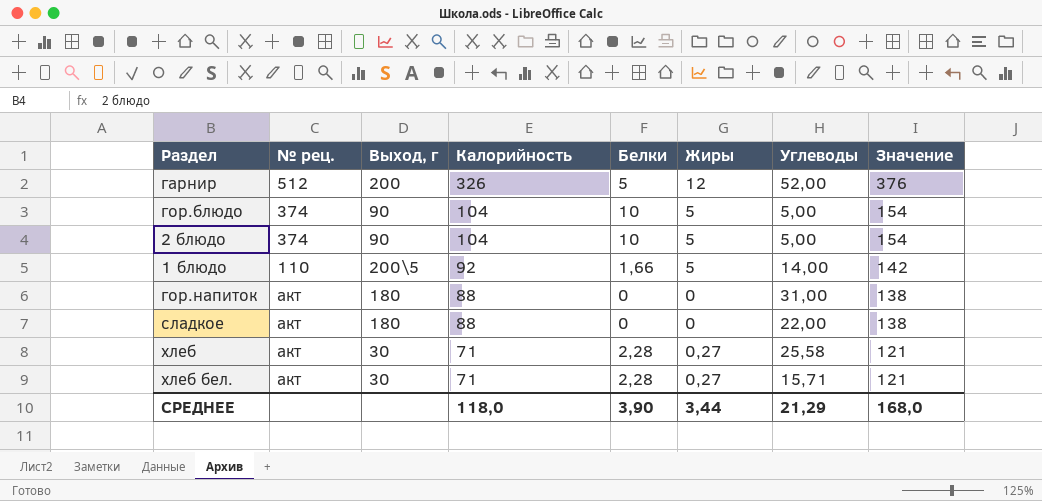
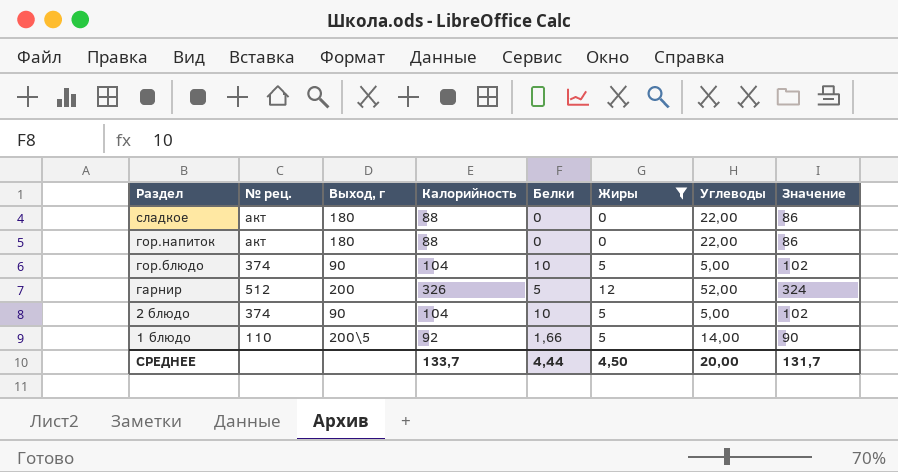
filter: none -> Жиры != 0,27
row order: Калорийность descending -> Раздел descending
column Значение | formula: [Калорийность] + 50 -> [Калорийность] - 2
гор.напиток | Углеводы: 31,00 -> 22,00
СРЕДНЕЕ | Калорийность: 118,0 -> 133,7
СРЕДНЕЕ | Белки: 3,90 -> 4,44
СРЕДНЕЕ | Жиры: 3,44 -> 4,50
СРЕДНЕЕ | Углеводы: 21,29 -> 20,00
СРЕДНЕЕ | Значение: 168,0 -> 131,7

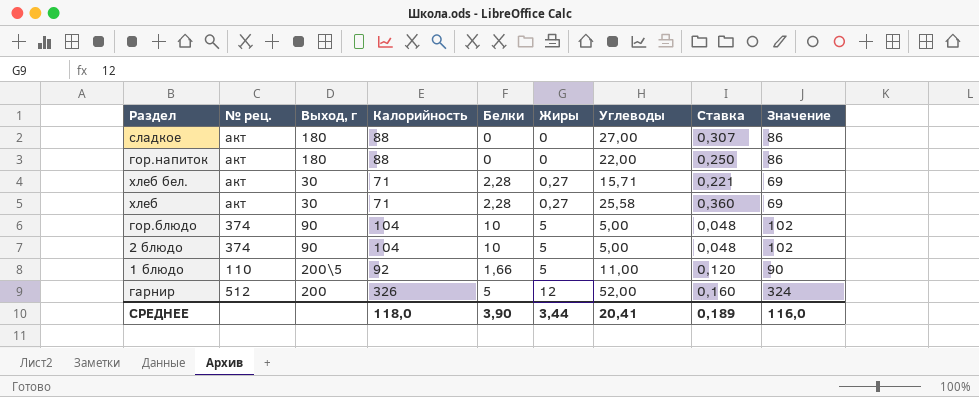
filter: Жиры != 0,27 -> none
row order: Раздел descending -> Жиры ascending
column Ставка | formula: none -> [Углеводы] / [Калорийность]
сладкое | Углеводы: 22,00 -> 27,00
1 блюдо | Углеводы: 14,00 -> 11,00
СРЕДНЕЕ | Калорийность: 133,7 -> 118,0
СРЕДНЕЕ | Белки: 4,44 -> 3,90
СРЕДНЕЕ | Жиры: 4,50 -> 3,44
СРЕДНЕЕ | Углеводы: 20,00 -> 20,41
СРЕДНЕЕ | Значение: 131,7 -> 116,0

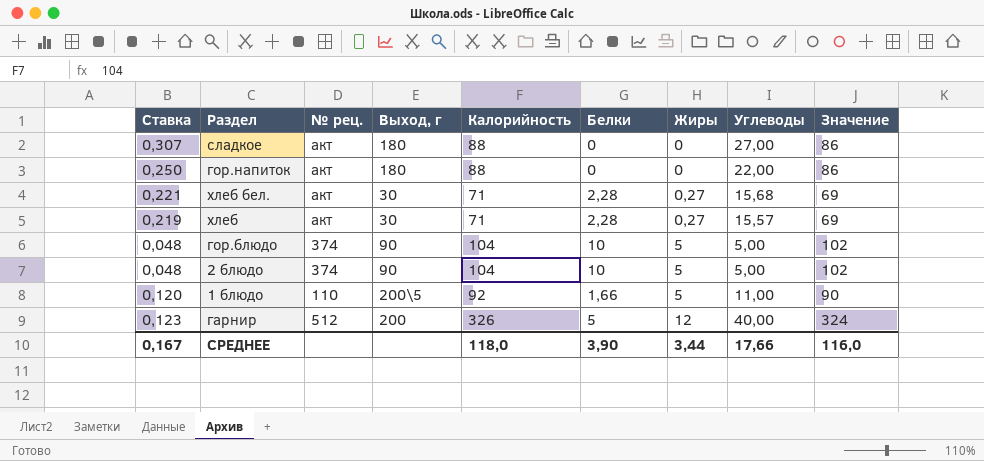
column Ставка | position: 8 -> 1
хлеб бел. | Углеводы: 15,71 -> 15,68
хлеб | Ставка: 0,360 -> 0,219
хлеб | Углеводы: 25,58 -> 15,57
гарнир | Ставка: 0,160 -> 0,123
гарнир | Углеводы: 52,00 -> 40,00
СРЕДНЕЕ | Ставка: 0,189 -> 0,167
СРЕДНЕЕ | Углеводы: 20,41 -> 17,66

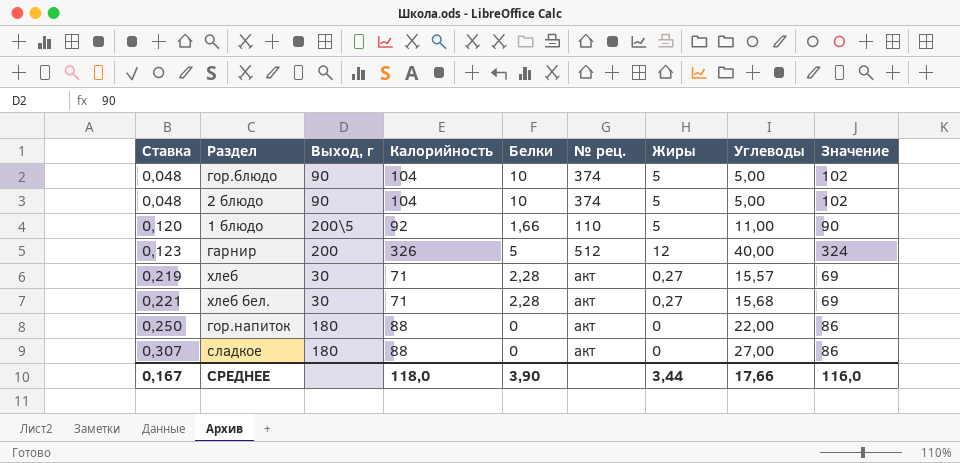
row order: Жиры ascending -> Ставка ascending
column № рец. | position: 3 -> 6

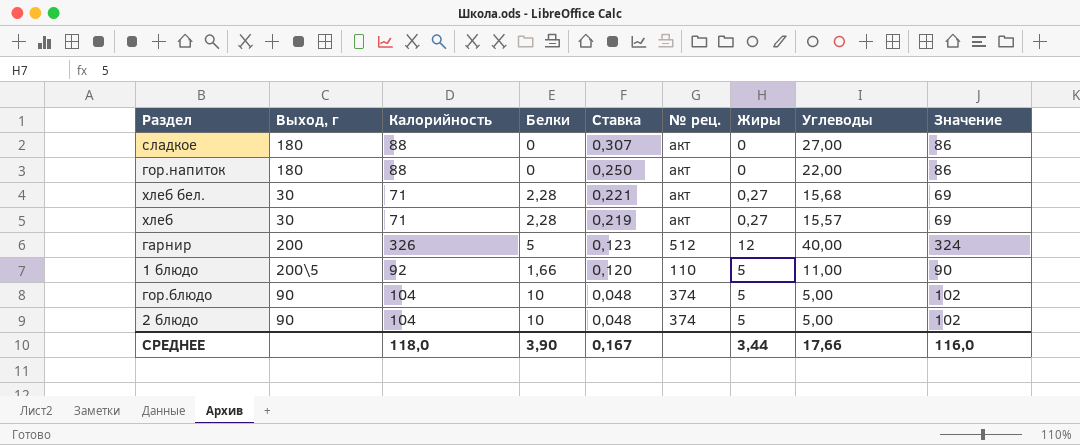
row order: Ставка ascending -> Ставка descending
column Ставка | position: 1 -> 5

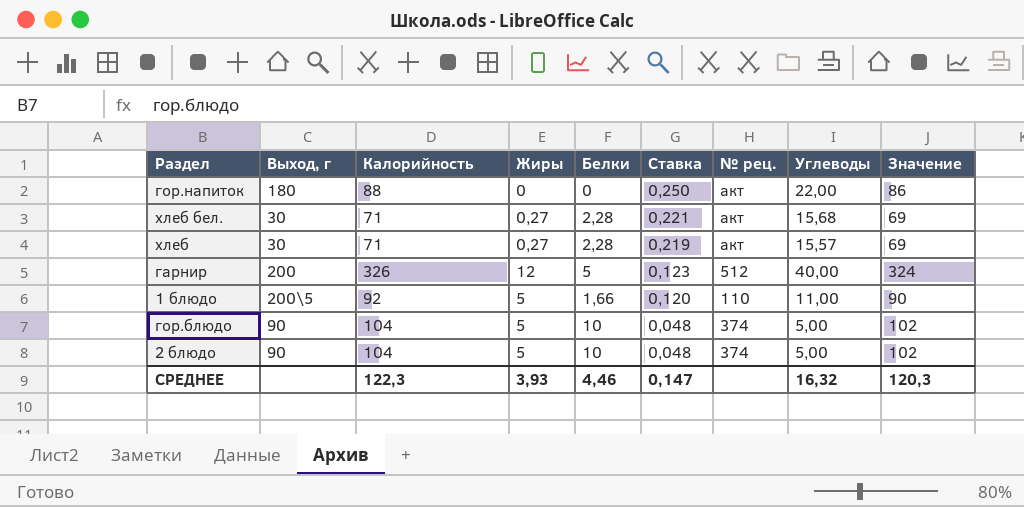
column Жиры | position: 7 -> 4
row сладкое: 180 | 88 | 0 | 0,307 | акт | 0 | 27,00 | 86 -> none
СРЕДНЕЕ | Калорийность: 118,0 -> 122,3
СРЕДНЕЕ | Жиры: 3,44 -> 3,93
СРЕДНЕЕ | Белки: 3,90 -> 4,46
СРЕДНЕЕ | Ставка: 0,167 -> 0,147
СРЕДНЕЕ | Углеводы: 17,66 -> 16,32
СРЕДНЕЕ | Значение: 116,0 -> 120,3

